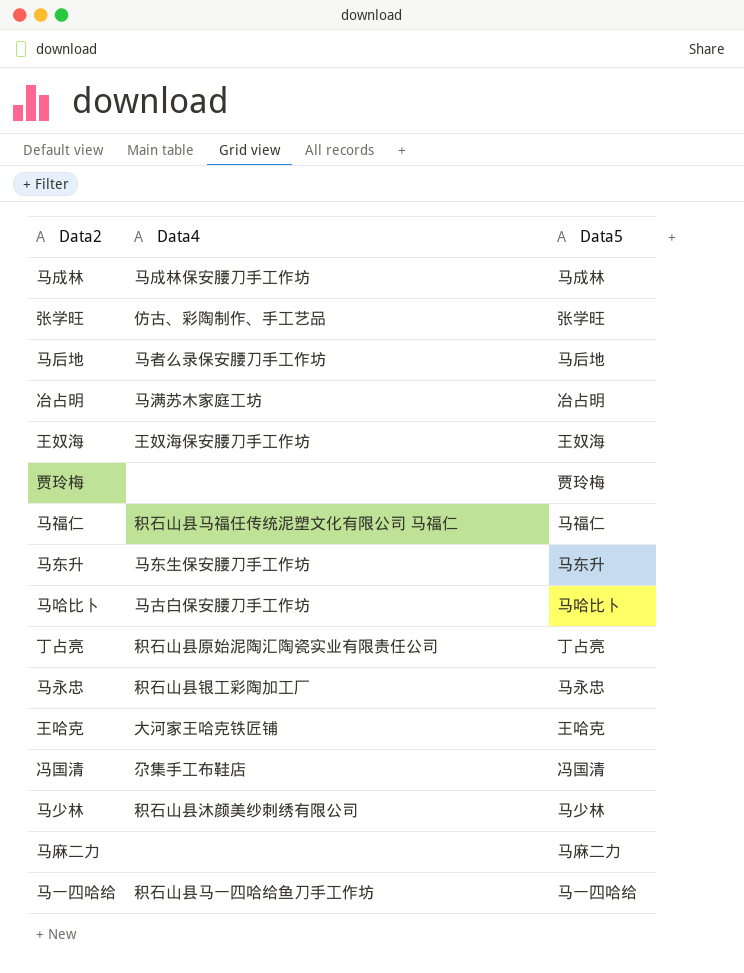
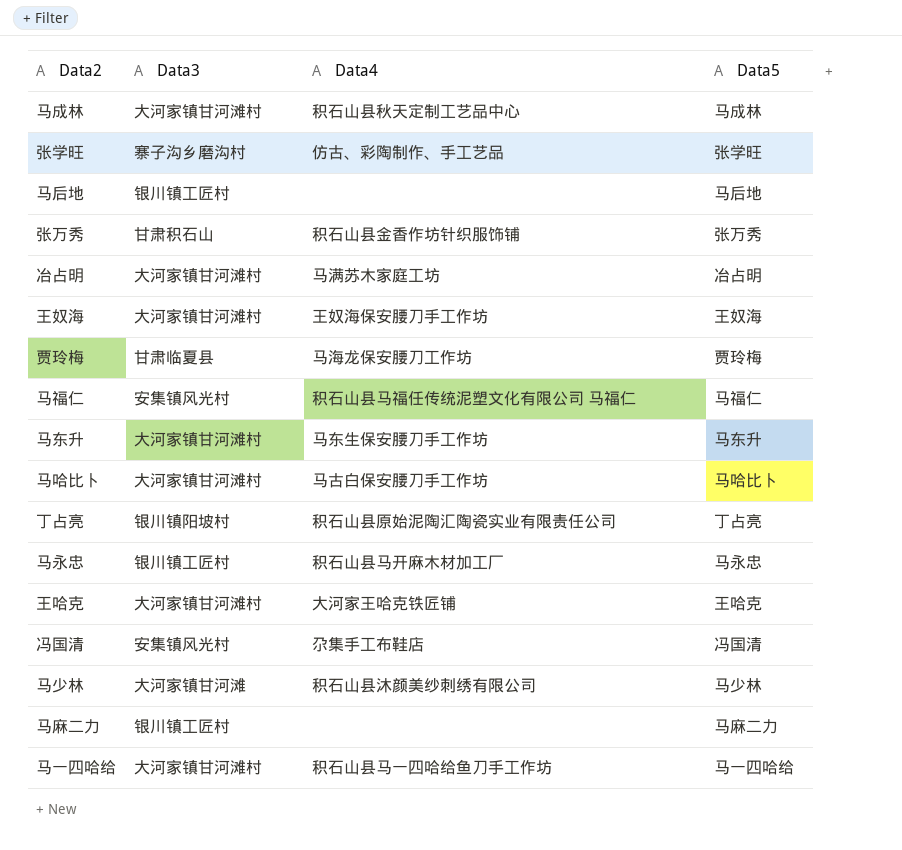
column Data3 | position: none -> 2
马成林 | Data4: 马成林保安腰刀手工作坊 -> 积石山县秋天定制工艺品中心
马后地 | Data4: 马者么录保安腰刀手工作坊 -> none
row 张万秀: none -> 甘肃积石山 | 积石山县金香作坊针织服饰铺 | 张万秀
贾玲梅 | Data4: none -> 马海龙保安腰刀工作坊
马永忠 | Data4: 积石山县银工彩陶加工厂 -> 积石山县马开麻木材加工厂

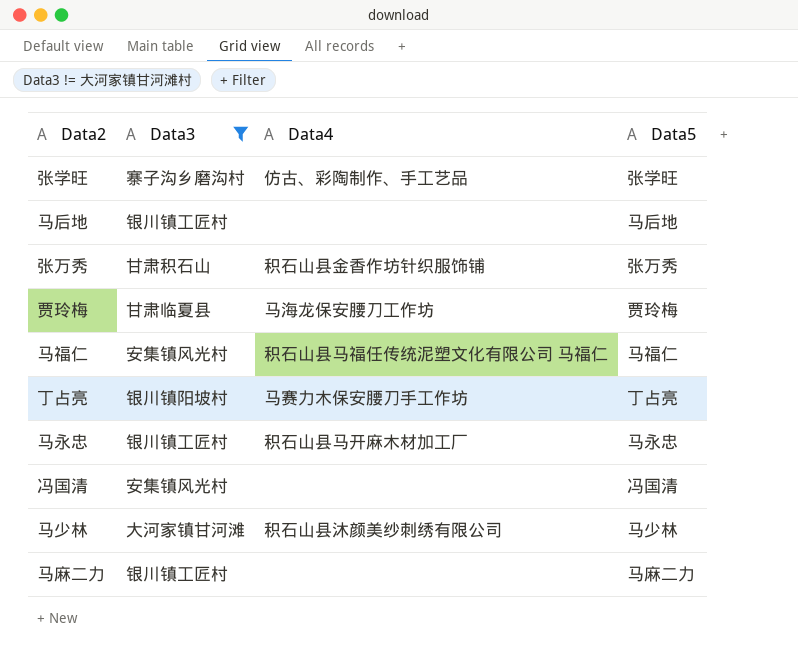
filter: none -> Data3 != 大河家镇甘河滩村
丁占亮 | Data4: 积石山县原始泥陶汇陶瓷实业有限责任公司 -> 马赛力木保安腰刀手工作坊
冯国清 | Data4: 尕集手工布鞋店 -> none

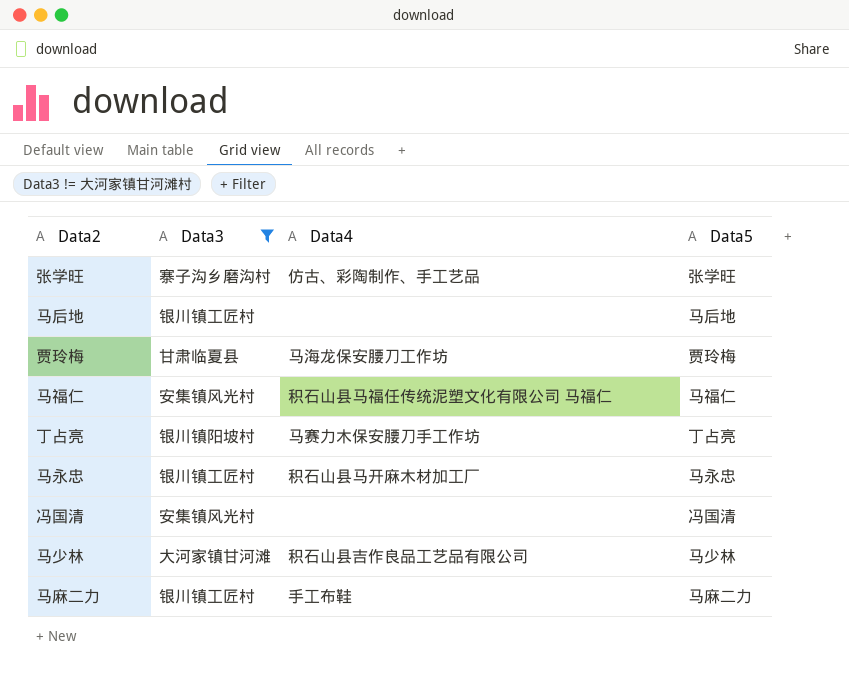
row 张万秀: 甘肃积石山 | 积石山县金香作坊针织服饰铺 | 张万秀 -> none
马少林 | Data4: 积石山县沐颜美纱刺绣有限公司 -> 积石山县吉作良品工艺品有限公司
马麻二力 | Data4: none -> 手工布鞋

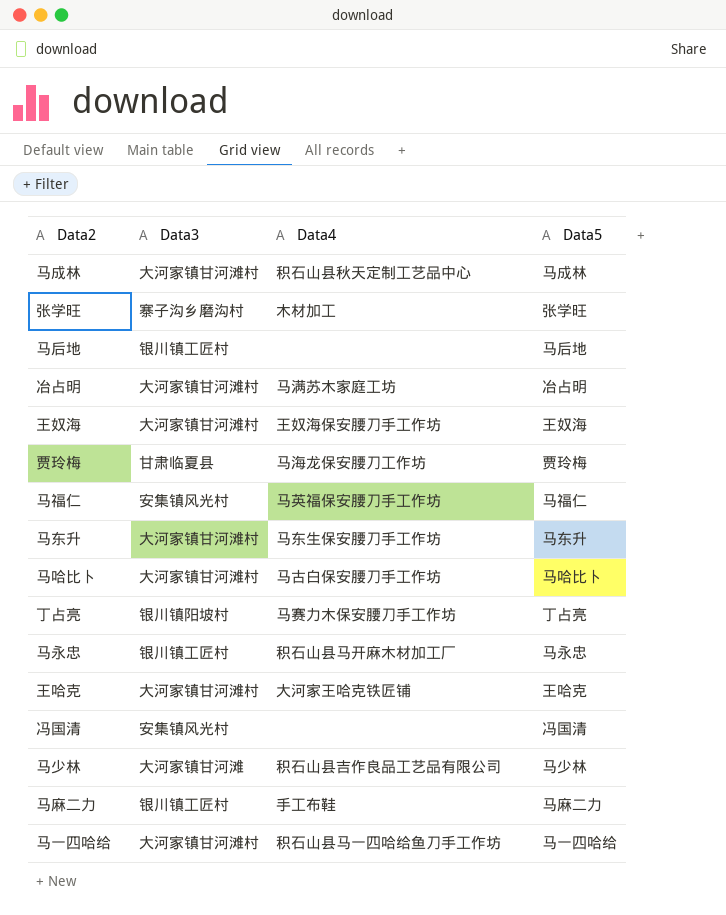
filter: Data3 != 大河家镇甘河滩村 -> none
张学旺 | Data4: 仿古、彩陶制作、手工艺品 -> 木材加工
马福仁 | Data4: 积石山县马福任传统泥塑文化有限公司 马福仁 -> 马英福保安腰刀手工作坊

